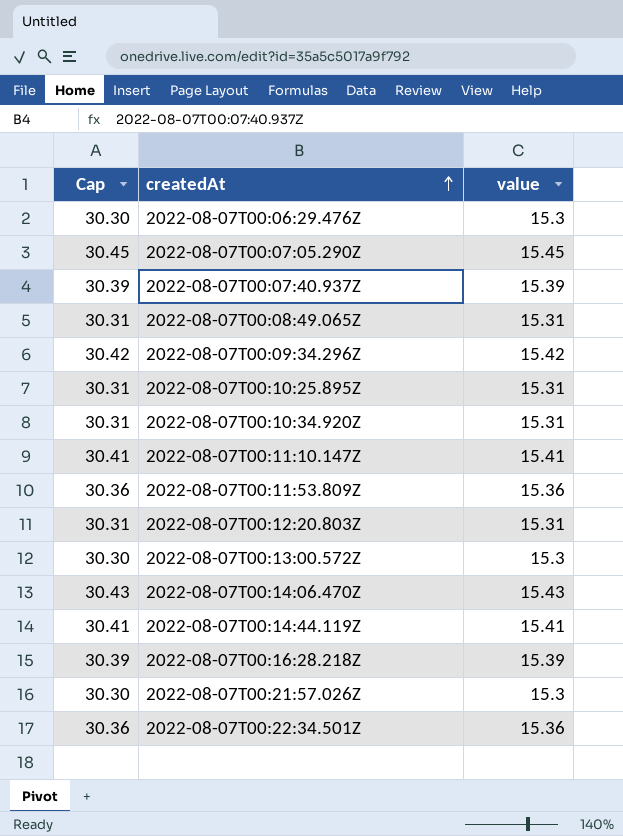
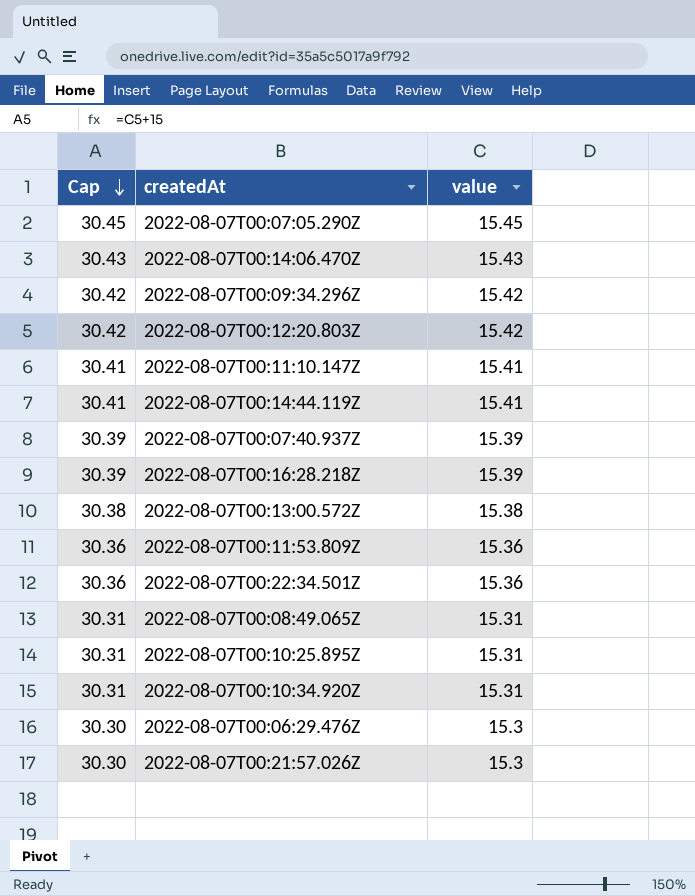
row order: createdAt ascending -> Cap descending
2022-08-07T00:12:20.803Z | Cap: 30.31 -> 30.42
2022-08-07T00:12:20.803Z | value: 15.31 -> 15.42
2022-08-07T00:13:00.572Z | Cap: 30.30 -> 30.38
2022-08-07T00:13:00.572Z | value: 15.3 -> 15.38

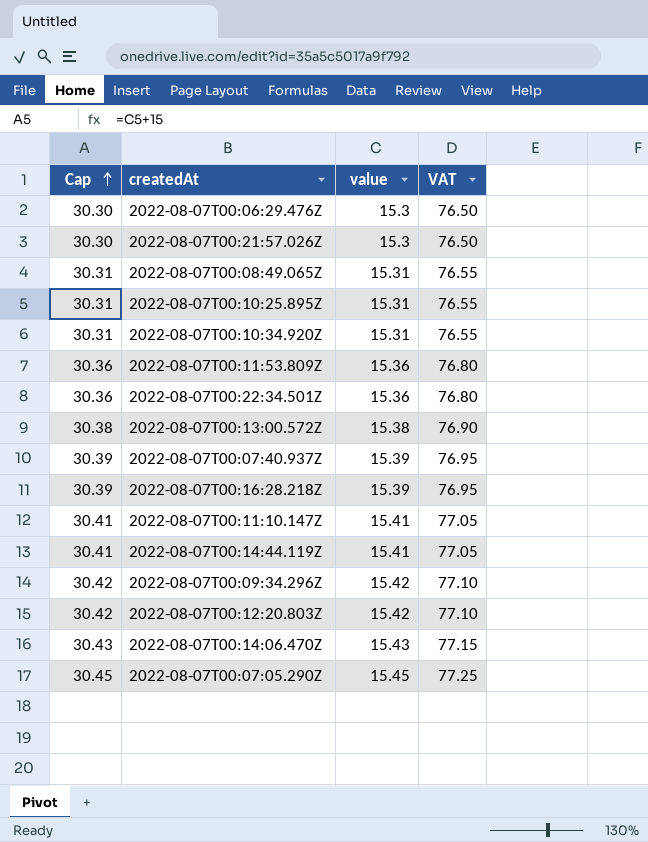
row order: Cap descending -> Cap ascending
column VAT | formula: none -> [value] * 5

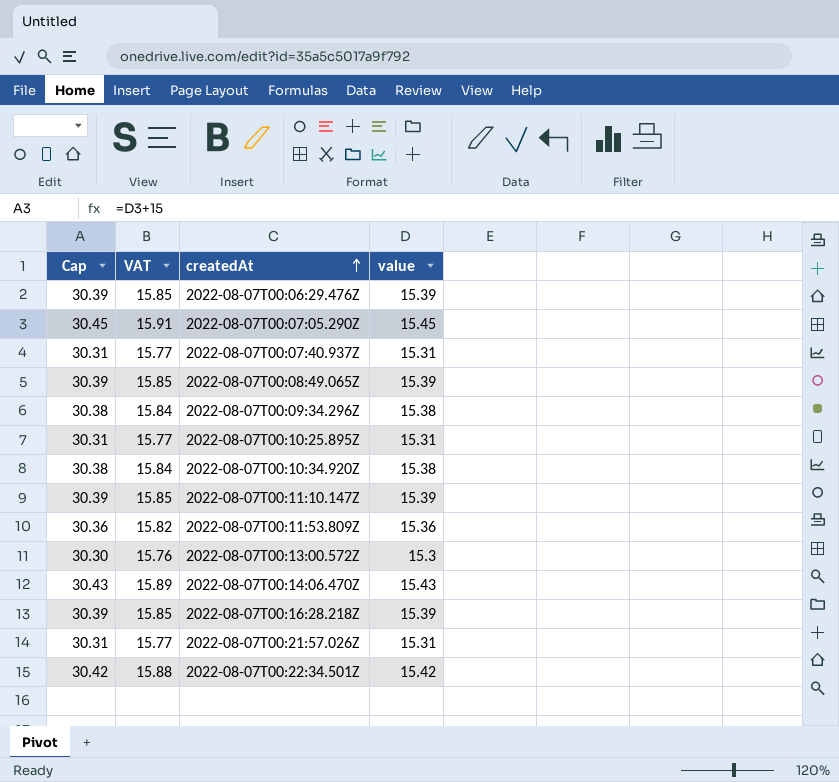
row order: Cap ascending -> createdAt ascending
column VAT | formula: [value] * 5 -> [value] * 1.03
column VAT | position: 4 -> 2
row 2022-08-07T00:14:44.119Z: 30.41 | 15.41 | 77.05 -> none
row 2022-08-07T00:12:20.803Z: 30.42 | 15.42 | 77.10 -> none
2022-08-07T00:06:29.476Z | Cap: 30.30 -> 30.39
2022-08-07T00:06:29.476Z | value: 15.3 -> 15.39
2022-08-07T00:07:40.937Z | Cap: 30.39 -> 30.31
2022-08-07T00:07:40.937Z | value: 15.39 -> 15.31
2022-08-07T00:08:49.065Z | Cap: 30.31 -> 30.39
2022-08-07T00:08:49.065Z | value: 15.31 -> 15.39
2022-08-07T00:09:34.296Z | Cap: 30.42 -> 30.38
2022-08-07T00:09:34.296Z | value: 15.42 -> 15.38
2022-08-07T00:10:34.920Z | Cap: 30.31 -> 30.38
2022-08-07T00:10:34.920Z | value: 15.31 -> 15.38
2022-08-07T00:11:10.147Z | Cap: 30.41 -> 30.39
2022-08-07T00:11:10.147Z | value: 15.41 -> 15.39
2022-08-07T00:13:00.572Z | Cap: 30.38 -> 30.30
2022-08-07T00:13:00.572Z | value: 15.38 -> 15.3
2022-08-07T00:21:57.026Z | Cap: 30.30 -> 30.31
2022-08-07T00:21:57.026Z | value: 15.3 -> 15.31
2022-08-07T00:22:34.501Z | Cap: 30.36 -> 30.42
2022-08-07T00:22:34.501Z | value: 15.36 -> 15.42

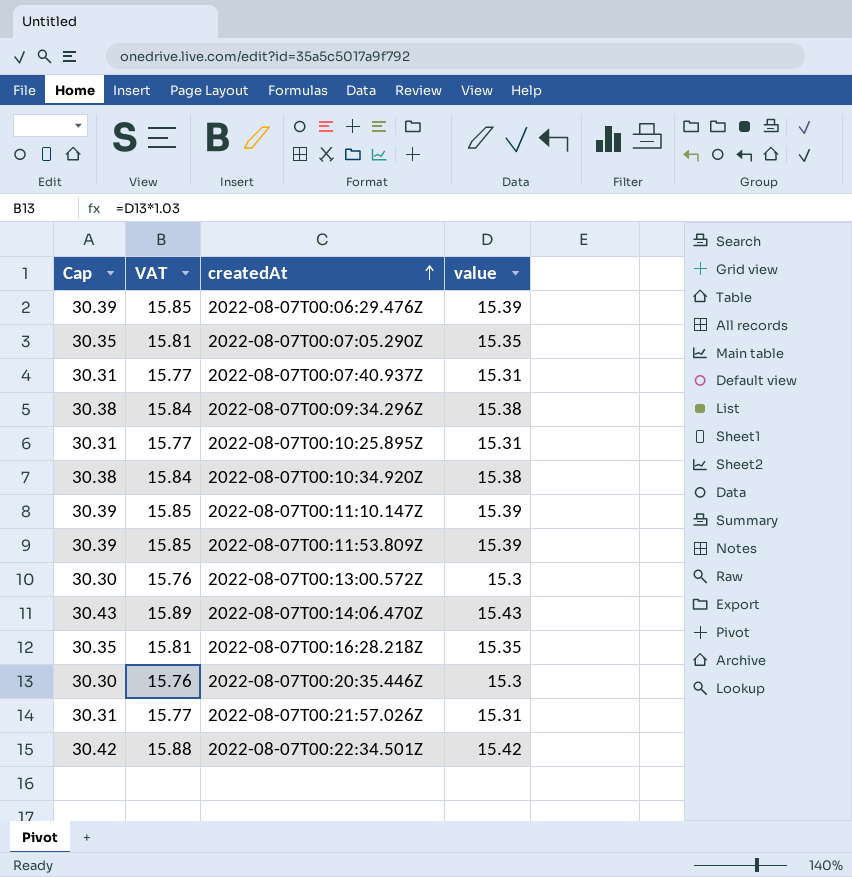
row 2022-08-07T00:08:49.065Z: 30.39 | 15.85 | 15.39 -> none
2022-08-07T00:07:05.290Z | Cap: 30.45 -> 30.35
2022-08-07T00:07:05.290Z | VAT: 15.91 -> 15.81
2022-08-07T00:07:05.290Z | value: 15.45 -> 15.35
2022-08-07T00:11:53.809Z | Cap: 30.36 -> 30.39
2022-08-07T00:11:53.809Z | VAT: 15.82 -> 15.85
2022-08-07T00:11:53.809Z | value: 15.36 -> 15.39
2022-08-07T00:16:28.218Z | Cap: 30.39 -> 30.35
2022-08-07T00:16:28.218Z | VAT: 15.85 -> 15.81
2022-08-07T00:16:28.218Z | value: 15.39 -> 15.35
row 2022-08-07T00:20:35.446Z: none -> 30.30 | 15.76 | 15.3

